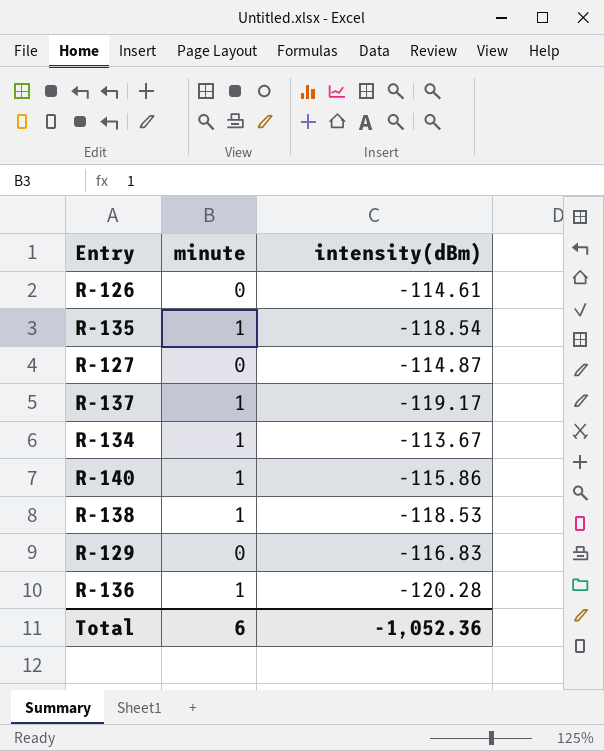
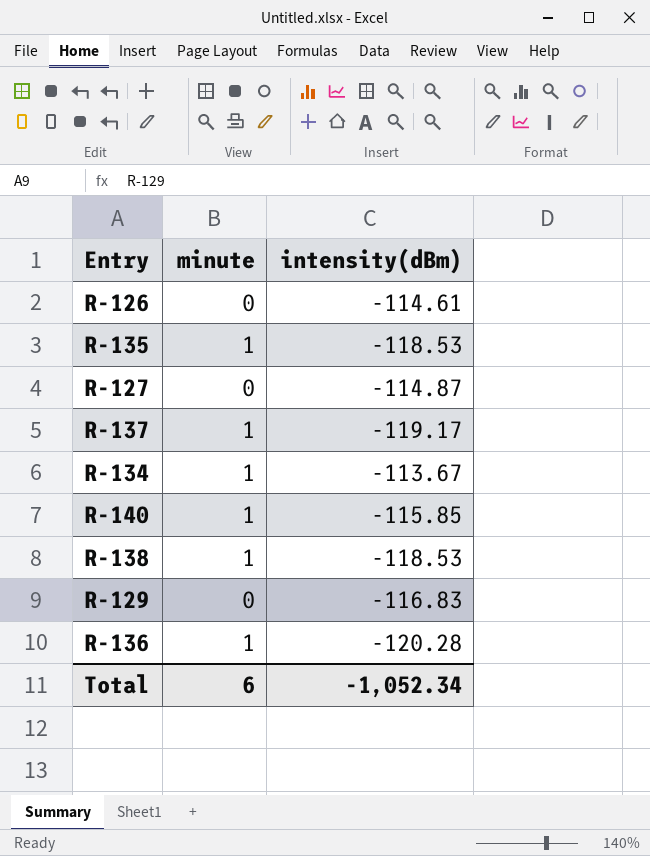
R-135 | intensity(dBm): -118.54 -> -118.53
R-140 | intensity(dBm): -115.86 -> -115.85
Total | intensity(dBm): -1,052.36 -> -1,052.34

